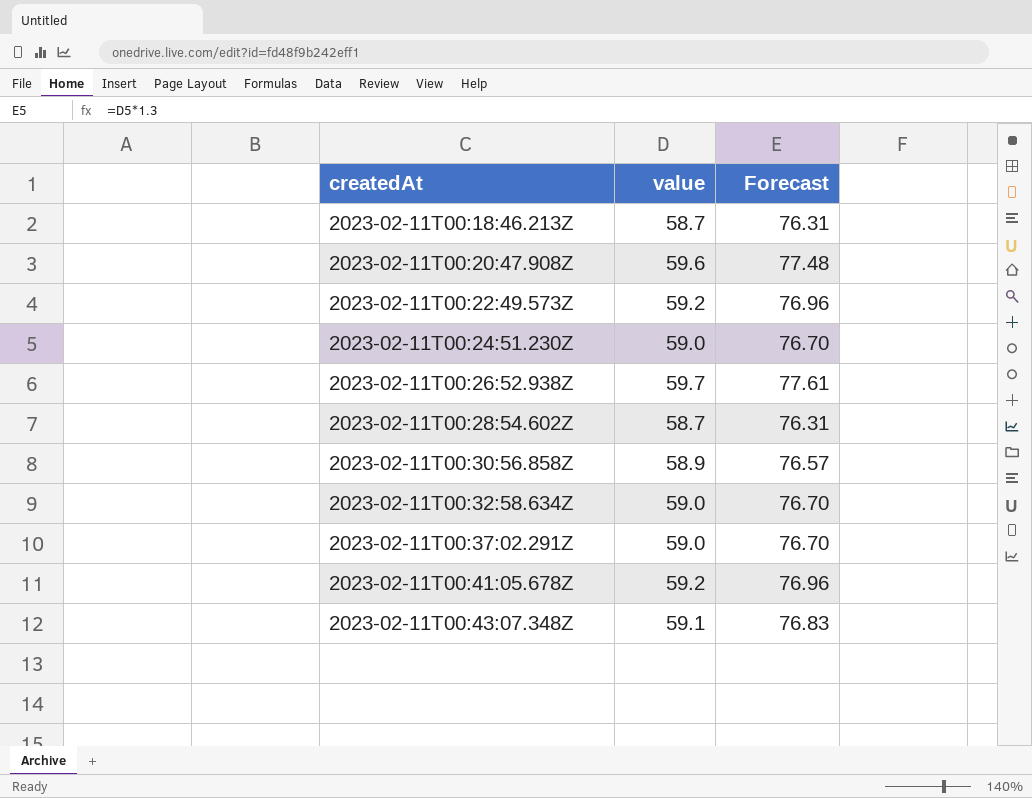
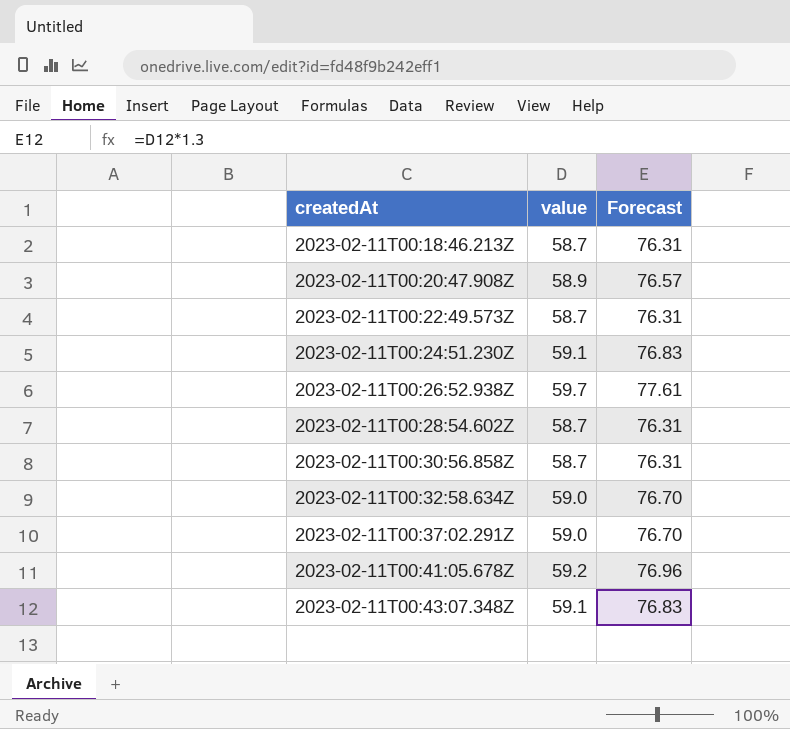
2023-02-11T00:20:47.908Z | value: 59.6 -> 58.9
2023-02-11T00:20:47.908Z | Forecast: 77.48 -> 76.57
2023-02-11T00:22:49.573Z | value: 59.2 -> 58.7
2023-02-11T00:22:49.573Z | Forecast: 76.96 -> 76.31
2023-02-11T00:24:51.230Z | value: 59.0 -> 59.1
2023-02-11T00:24:51.230Z | Forecast: 76.70 -> 76.83
2023-02-11T00:30:56.858Z | value: 58.9 -> 58.7
2023-02-11T00:30:56.858Z | Forecast: 76.57 -> 76.31

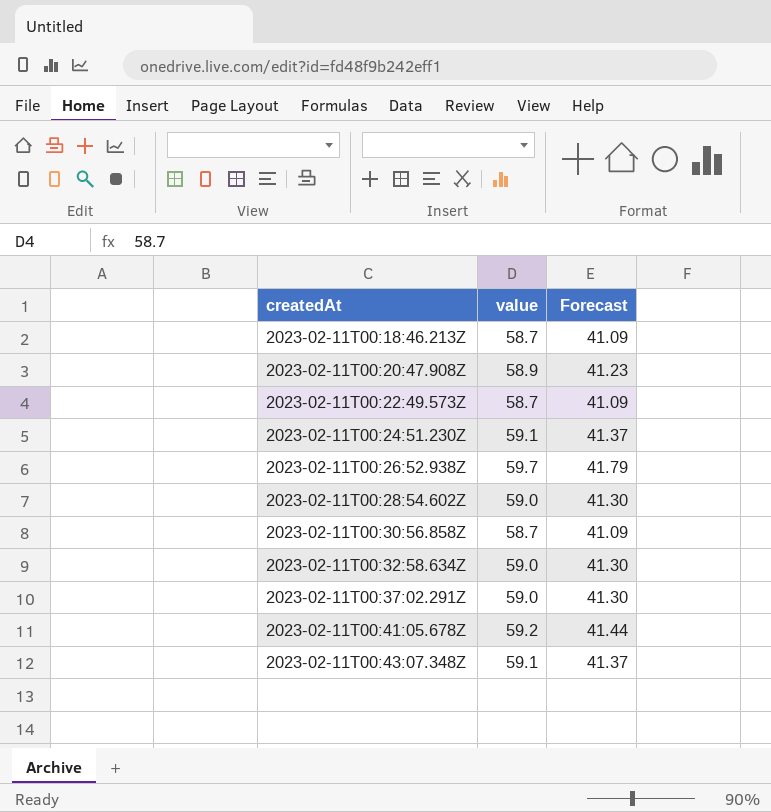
column Forecast | formula: [value] * 1.3 -> [value] * 0.7
2023-02-11T00:28:54.602Z | value: 58.7 -> 59.0

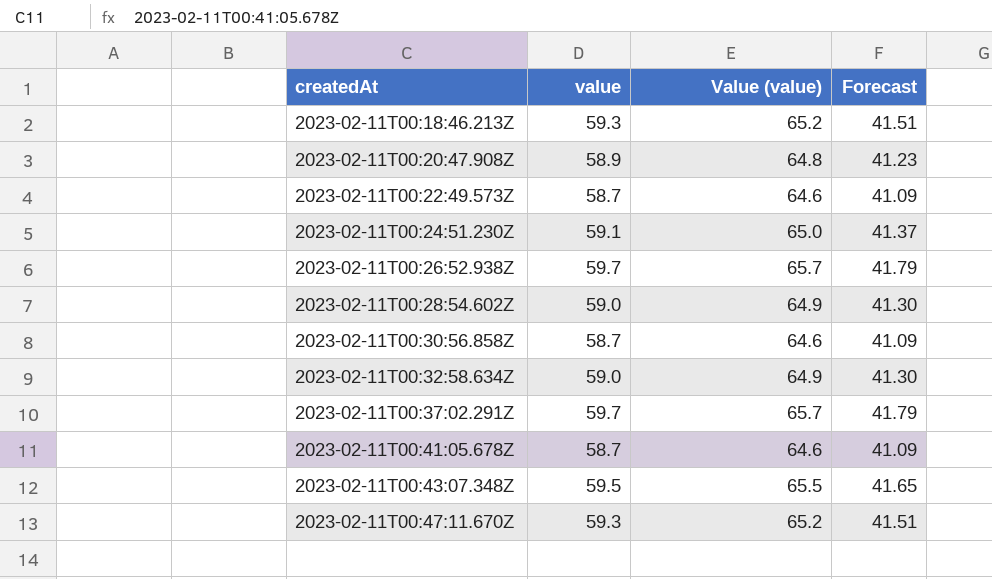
column Value (value) | formula: none -> [value] * 1.1
2023-02-11T00:18:46.213Z | value: 58.7 -> 59.3
2023-02-11T00:18:46.213Z | Forecast: 41.09 -> 41.51
2023-02-11T00:37:02.291Z | value: 59.0 -> 59.7
2023-02-11T00:37:02.291Z | Forecast: 41.30 -> 41.79
2023-02-11T00:41:05.678Z | value: 59.2 -> 58.7
2023-02-11T00:41:05.678Z | Forecast: 41.44 -> 41.09
2023-02-11T00:43:07.348Z | value: 59.1 -> 59.5
2023-02-11T00:43:07.348Z | Forecast: 41.37 -> 41.65
row 2023-02-11T00:47:11.670Z: none -> 59.3 | 65.2 | 41.51

